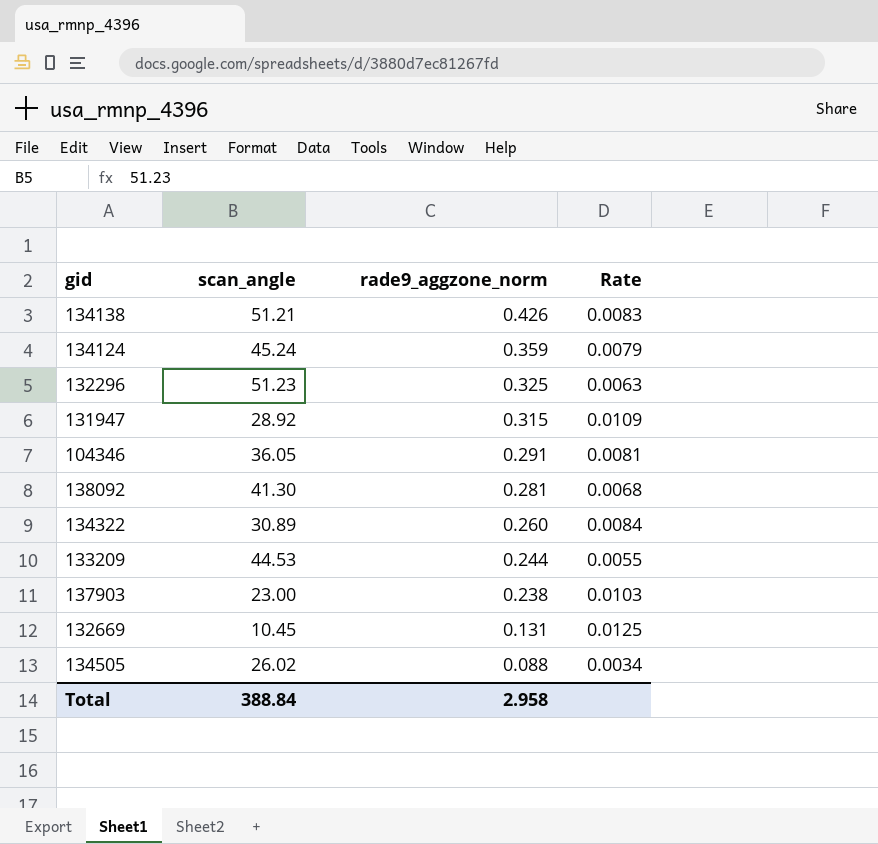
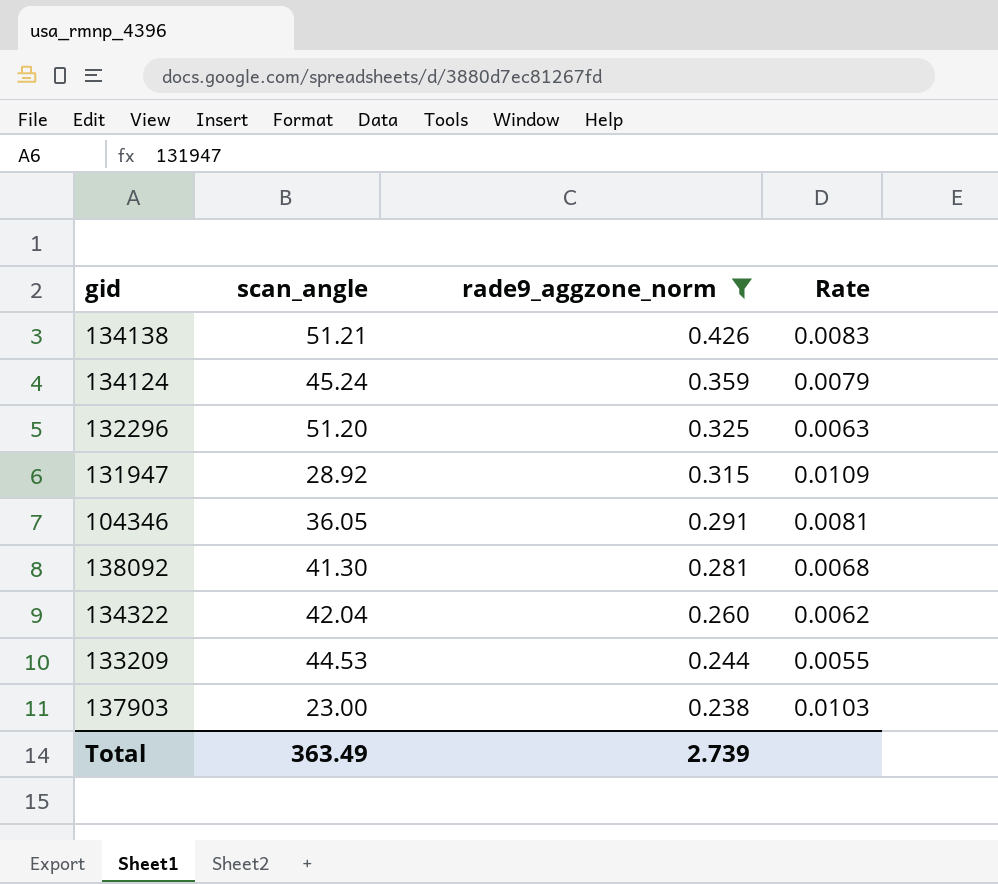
filter: none -> rade9_aggzone_norm >= 0.238
132296 | scan_angle: 51.23 -> 51.20
134322 | scan_angle: 30.89 -> 42.04
134322 | Rate: 0.0084 -> 0.0062
Total | scan_angle: 388.84 -> 363.49
Total | rade9_aggzone_norm: 2.958 -> 2.739

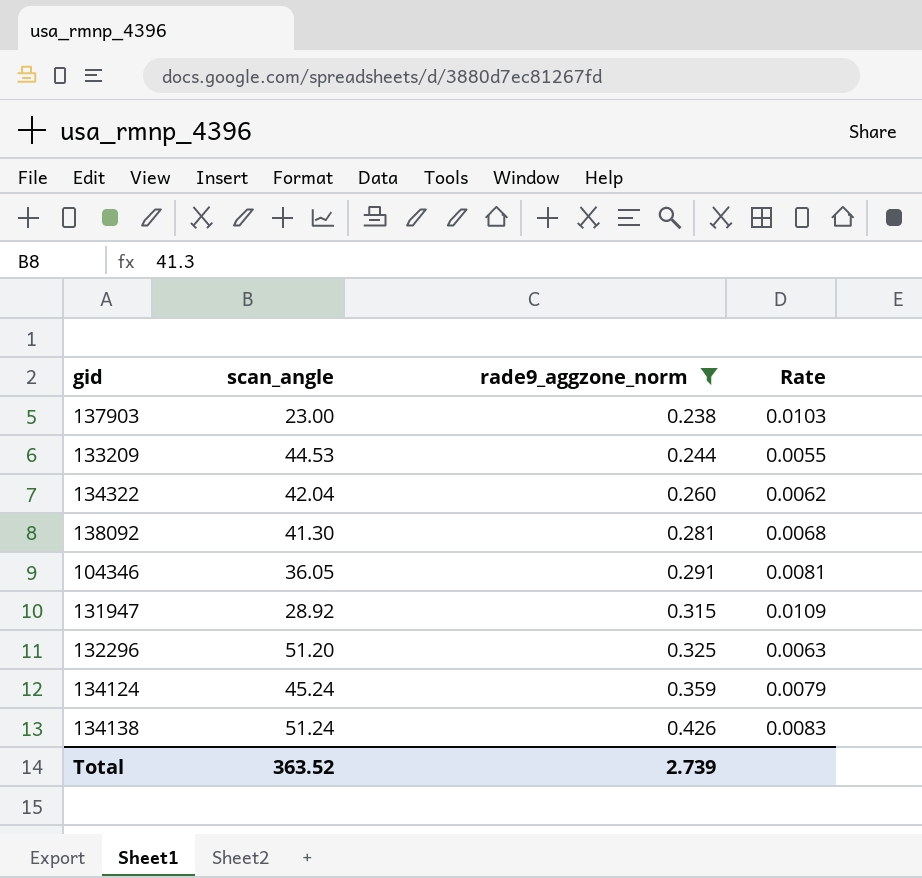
row order: rade9_aggzone_norm descending -> rade9_aggzone_norm ascending
134138 | scan_angle: 51.21 -> 51.24
Total | scan_angle: 363.49 -> 363.52

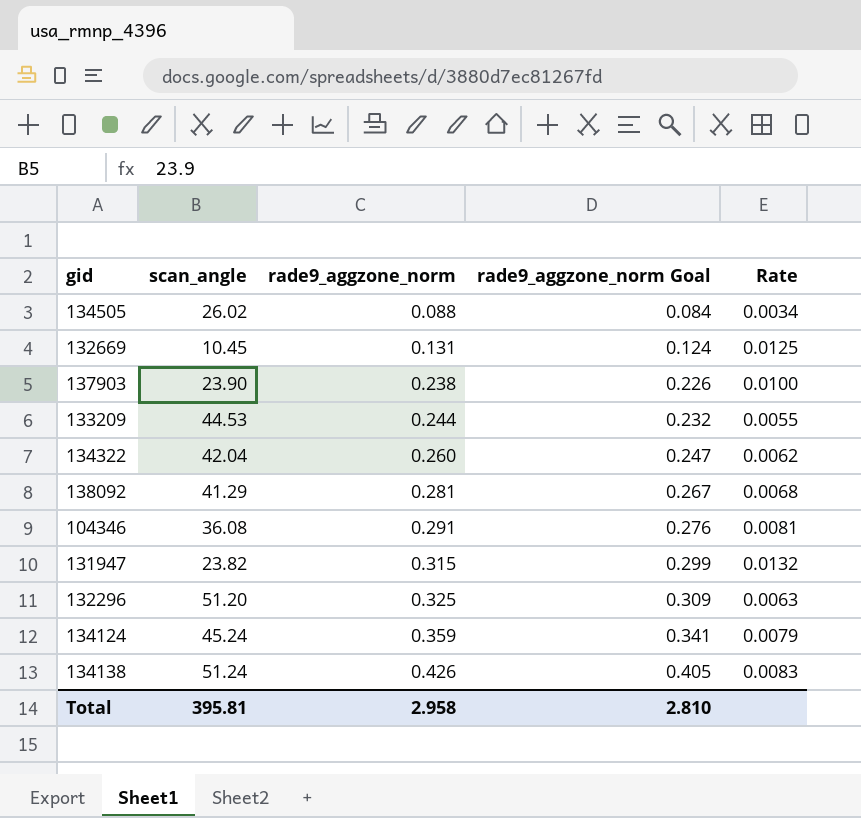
filter: rade9_aggzone_norm >= 0.238 -> none
column rade9_aggzone_norm Goal | formula: none -> [rade9_aggzone_norm] * 0.95
137903 | scan_angle: 23.00 -> 23.90
137903 | Rate: 0.0103 -> 0.0100
138092 | scan_angle: 41.30 -> 41.29
104346 | scan_angle: 36.05 -> 36.08
131947 | scan_angle: 28.92 -> 23.82
131947 | Rate: 0.0109 -> 0.0132
Total | scan_angle: 363.52 -> 395.81
Total | rade9_aggzone_norm: 2.739 -> 2.958

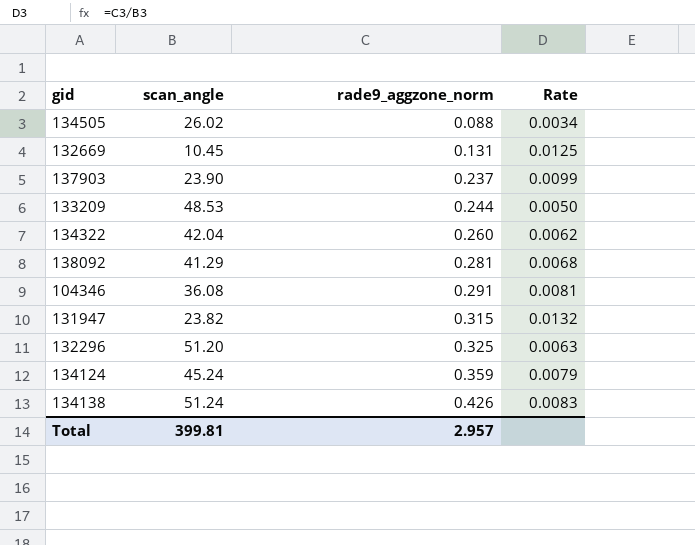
column rade9_aggzone_norm Goal | formula: [rade9_aggzone_norm] * 0.95 -> none
137903 | rade9_aggzone_norm: 0.238 -> 0.237
137903 | Rate: 0.0100 -> 0.0099
133209 | scan_angle: 44.53 -> 48.53
133209 | Rate: 0.0055 -> 0.0050
Total | scan_angle: 395.81 -> 399.81
Total | rade9_aggzone_norm: 2.958 -> 2.957

